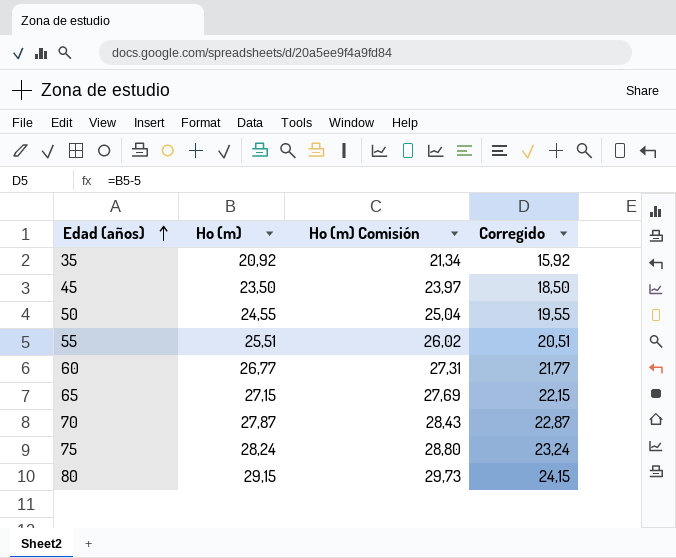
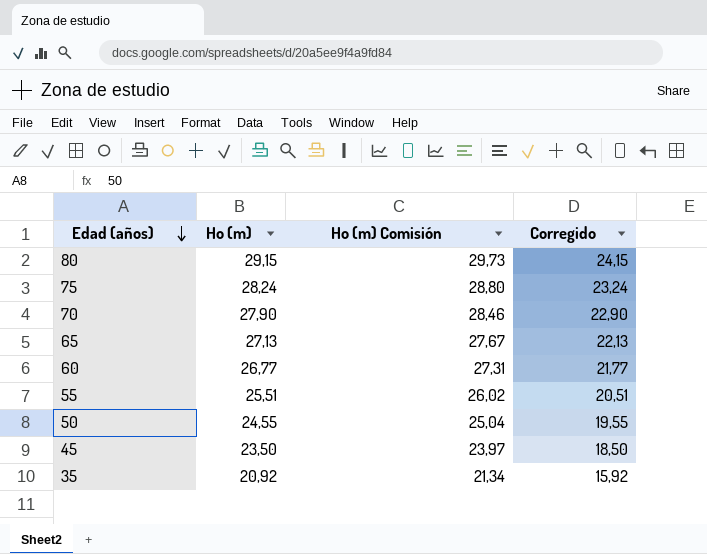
row order: Edad (años) ascending -> Edad (años) descending
70 | Ho (m): 27,87 -> 27,90
70 | Ho (m) Comisión: 28,43 -> 28,46
70 | Corregido: 22,87 -> 22,90
65 | Ho (m): 27,15 -> 27,13
65 | Ho (m) Comisión: 27,69 -> 27,67
65 | Corregido: 22,15 -> 22,13

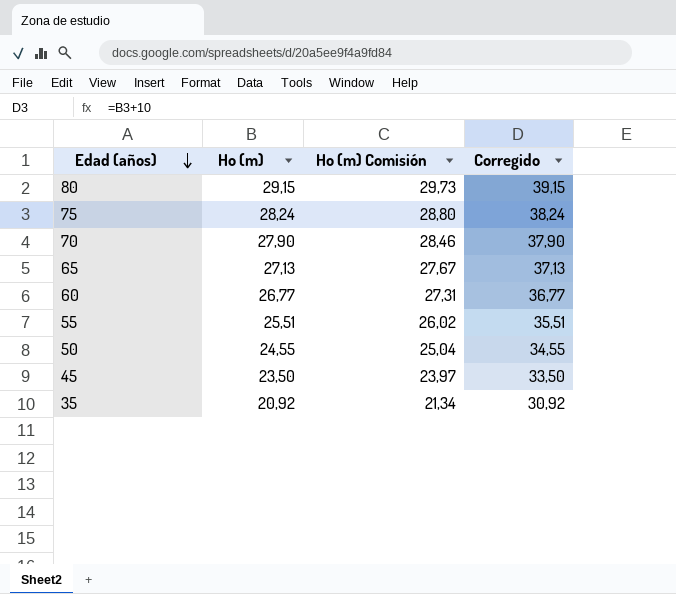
column Corregido | formula: [Ho (m)] - 5 -> [Ho (m)] + 10

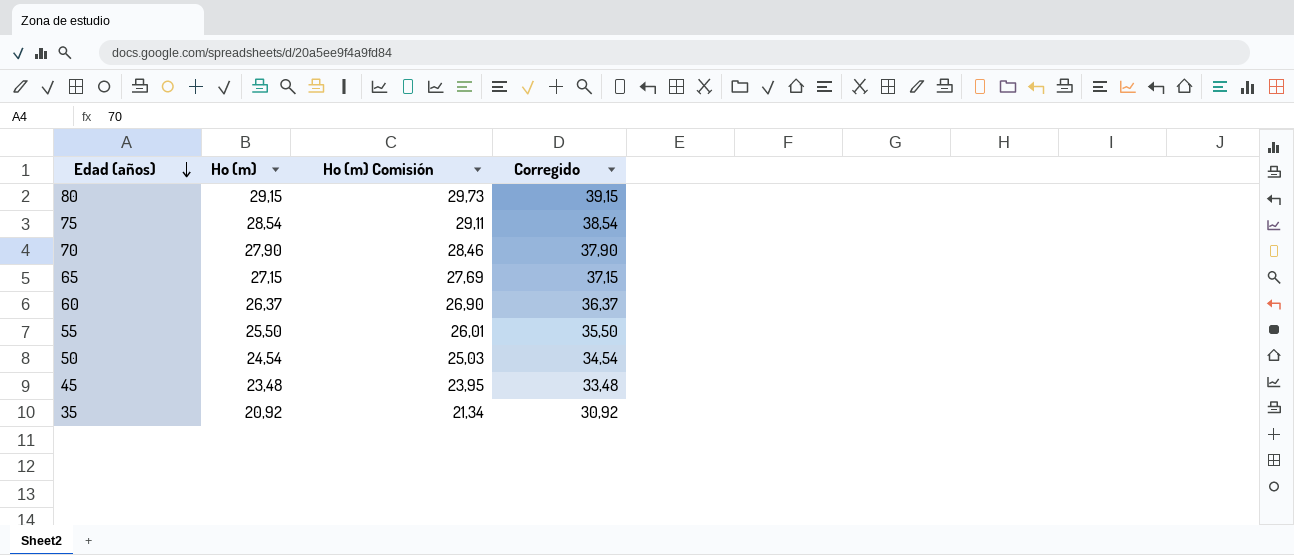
75 | Ho (m): 28,24 -> 28,54
75 | Ho (m) Comisión: 28,80 -> 29,11
75 | Corregido: 38,24 -> 38,54
65 | Ho (m): 27,13 -> 27,15
65 | Ho (m) Comisión: 27,67 -> 27,69
65 | Corregido: 37,13 -> 37,15
60 | Ho (m): 26,77 -> 26,37
60 | Ho (m) Comisión: 27,31 -> 26,90
60 | Corregido: 36,77 -> 36,37
55 | Ho (m): 25,51 -> 25,50
55 | Ho (m) Comisión: 26,02 -> 26,01
55 | Corregido: 35,51 -> 35,50
50 | Ho (m): 24,55 -> 24,54
50 | Ho (m) Comisión: 25,04 -> 25,03
50 | Corregido: 34,55 -> 34,54
45 | Ho (m): 23,50 -> 23,48
45 | Ho (m) Comisión: 23,97 -> 23,95
45 | Corregido: 33,50 -> 33,48

